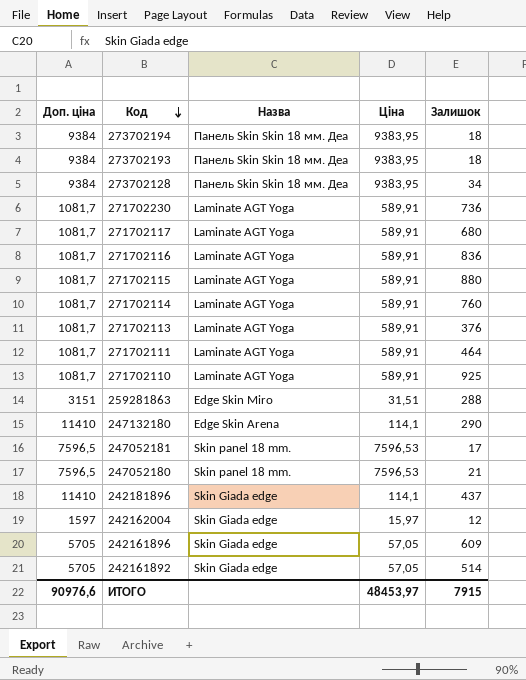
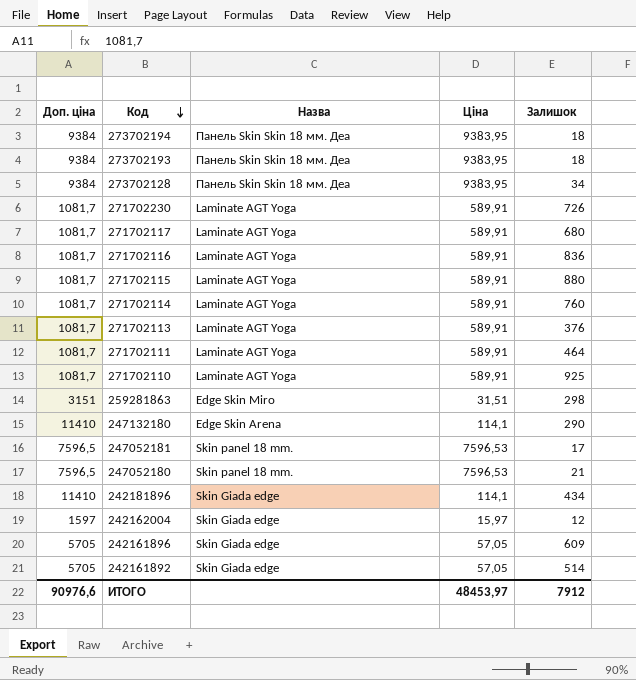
271702230 | Залишок: 736 -> 726
259281863 | Залишок: 288 -> 298
242181896 | Залишок: 437 -> 434
ИТОГО | Залишок: 7915 -> 7912

